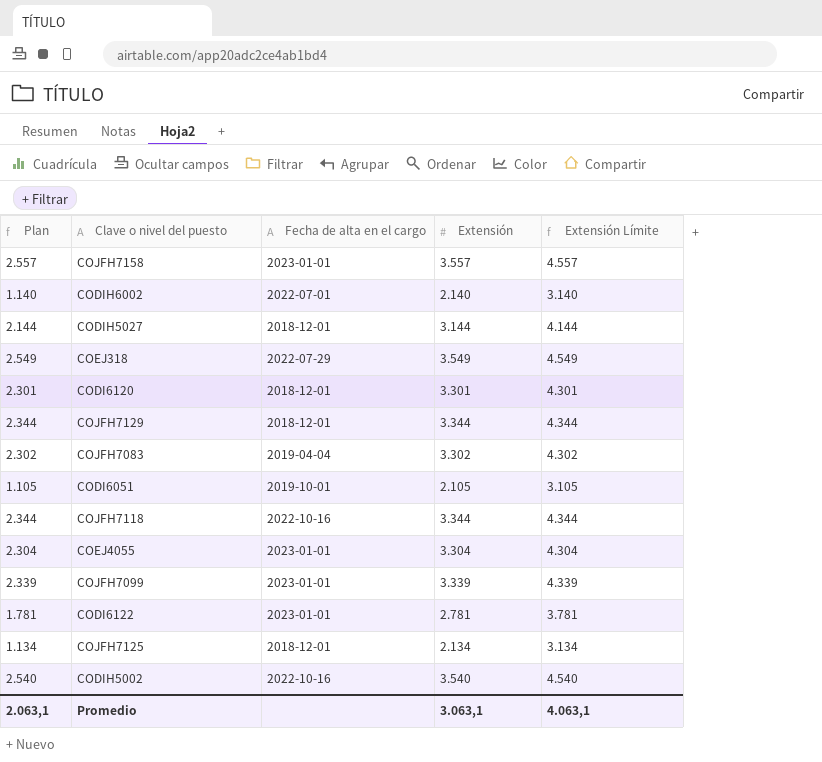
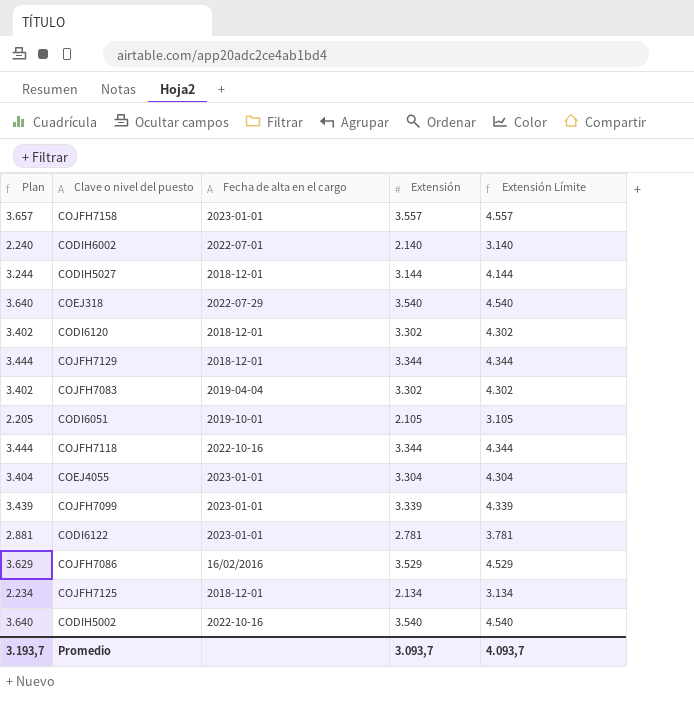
column Plan | formula: [Extensión] - 1000 -> [Extensión] + 100
COEJ318 | Extensión: 3.549 -> 3.540
COEJ318 | Extensión Límite: 4.549 -> 4.540
CODI6120 | Extensión: 3.301 -> 3.302
CODI6120 | Extensión Límite: 4.301 -> 4.302
row COJFH7086: none -> 3.629 | 16/02/2016 | 3.529 | 4.529
Promedio | Plan: 2.063,1 -> 3.193,7
Promedio | Extensión: 3.063,1 -> 3.093,7
Promedio | Extensión Límite: 4.063,1 -> 4.093,7

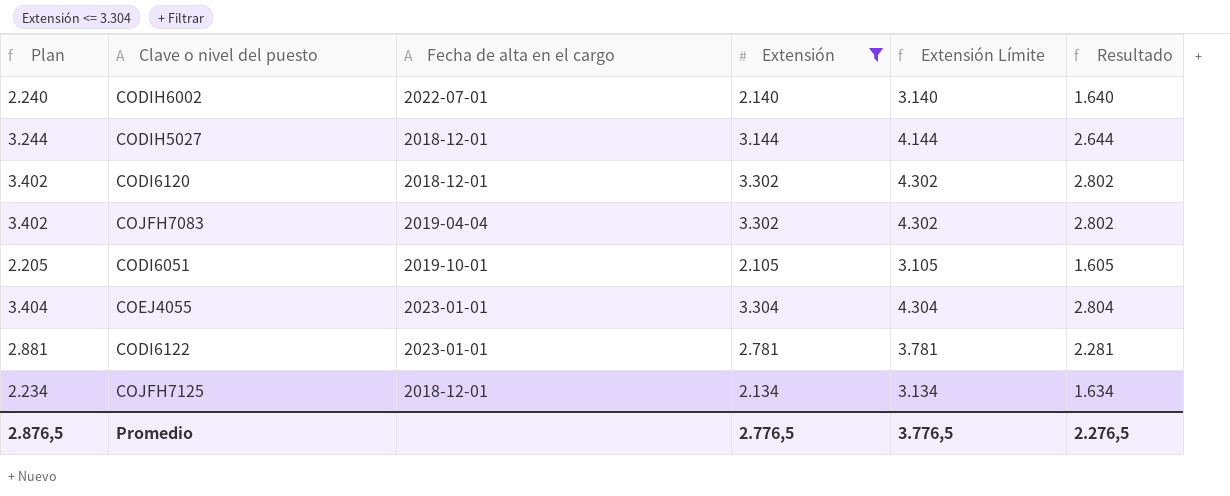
filter: none -> Extensión <= 3.304
column Resultado | formula: none -> [Extensión] - 500
Promedio | Plan: 3.193,7 -> 2.876,5
Promedio | Extensión: 3.093,7 -> 2.776,5
Promedio | Extensión Límite: 4.093,7 -> 3.776,5

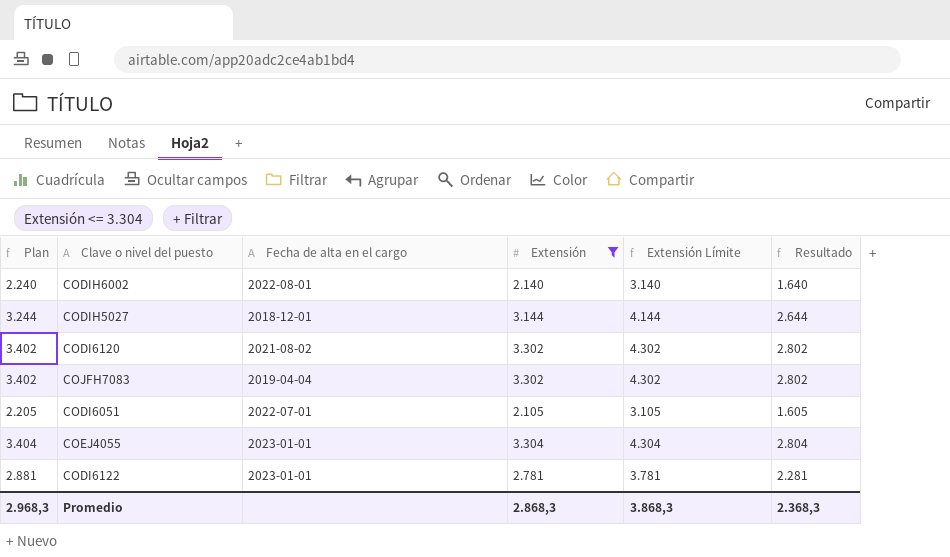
row COJFH7125: 2.234 | 2018-12-01 | 2.134 | 3.134 | 1.634 -> none
CODIH6002 | Fecha de alta en el cargo: 2022-07-01 -> 2022-08-01
CODI6120 | Fecha de alta en el cargo: 2018-12-01 -> 2021-08-02
CODI6051 | Fecha de alta en el cargo: 2019-10-01 -> 2022-07-01
Promedio | Plan: 2.876,5 -> 2.968,3
Promedio | Extensión: 2.776,5 -> 2.868,3
Promedio | Extensión Límite: 3.776,5 -> 3.868,3
Promedio | Resultado: 2.276,5 -> 2.368,3

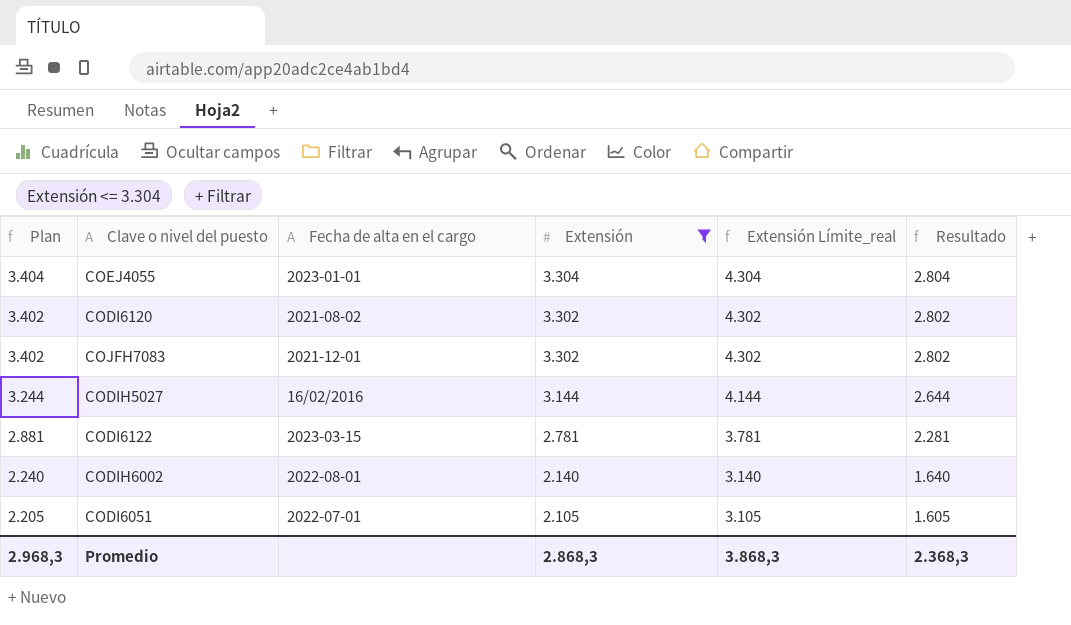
row order: none -> Plan descending
column name: Extensión Límite -> Extensión Límite_real
COJFH7083 | Fecha de alta en el cargo: 2019-04-04 -> 2021-12-01
CODIH5027 | Fecha de alta en el cargo: 2018-12-01 -> 16/02/2016
CODI6122 | Fecha de alta en el cargo: 2023-01-01 -> 2023-03-15

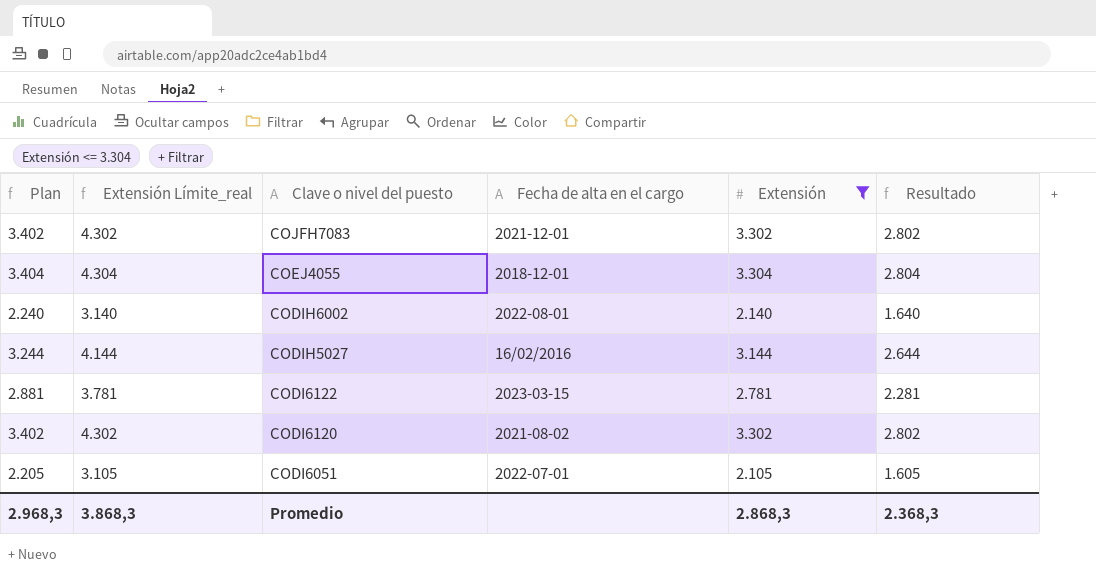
row order: Plan descending -> Clave o nivel del puesto descending
column Extensión Límite_real | position: 5 -> 2
COEJ4055 | Fecha de alta en el cargo: 2023-01-01 -> 2018-12-01

